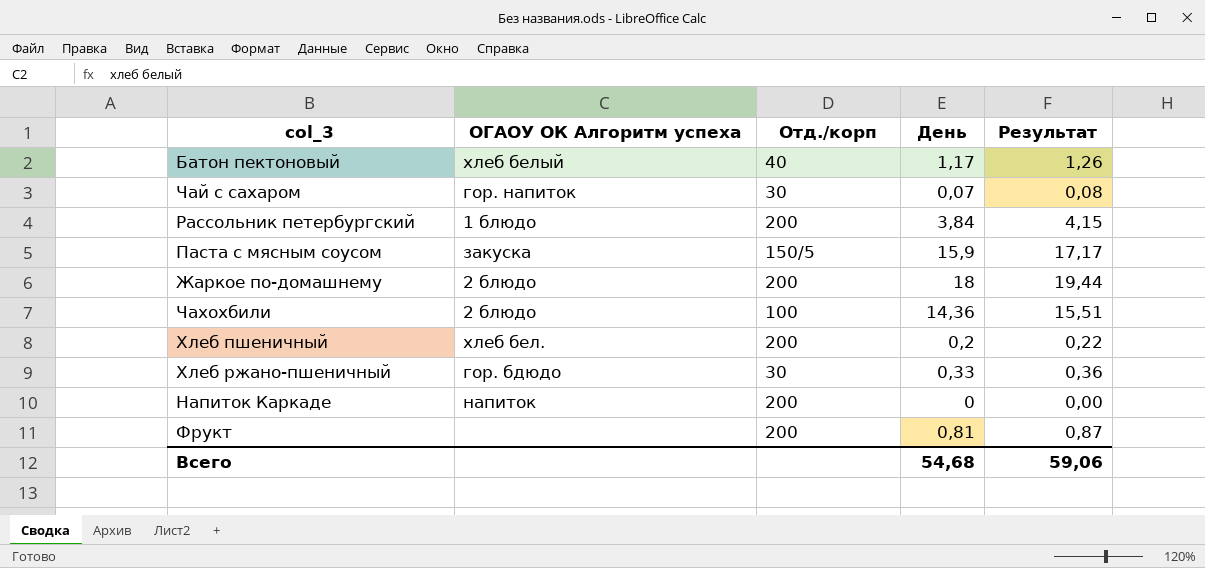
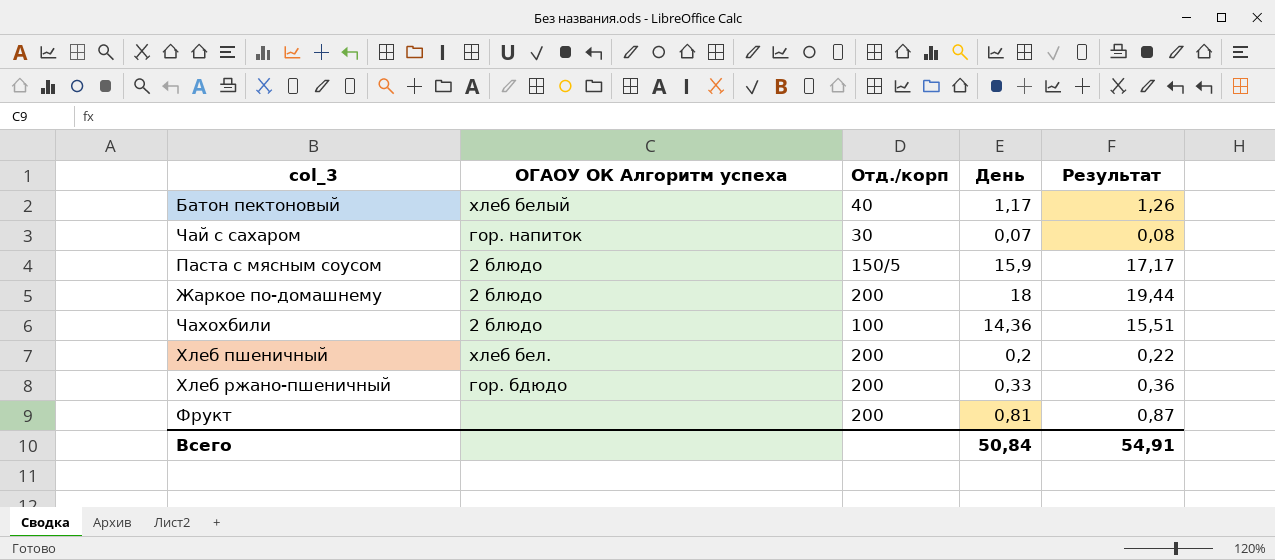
row Рассольник петербургский: 1 блюдо | 200 | 3,84 | 4,15 -> none
row Напиток Каркаде: напиток | 200 | 0 | 0,00 -> none
Паста с мясным соусом | ОГАОУ ОК Алгоритм успеха: закуска -> 2 блюдо
Хлеб ржано-пшеничный | Отд./корп: 30 -> 200
Всего | День: 54,68 -> 50,84
Всего | Результат: 59,06 -> 54,91

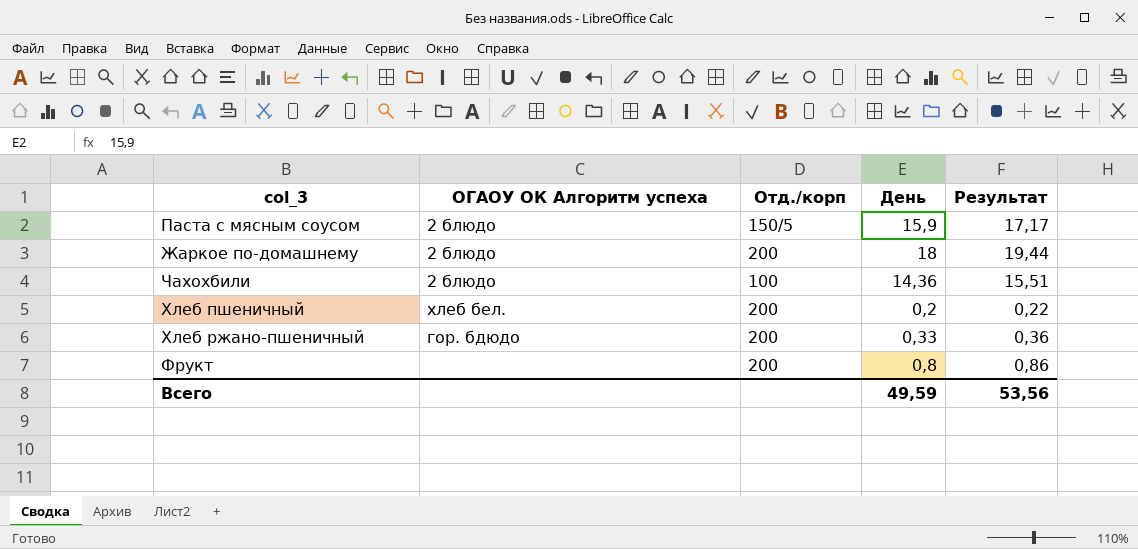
row Батон пектоновый: хлеб белый | 40 | 1,17 | 1,26 -> none
row Чай с сахаром: гор. напиток | 30 | 0,07 | 0,08 -> none
Фрукт | День: 0,81 -> 0,8
Фрукт | Результат: 0,87 -> 0,86
Всего | День: 50,84 -> 49,59
Всего | Результат: 54,91 -> 53,56

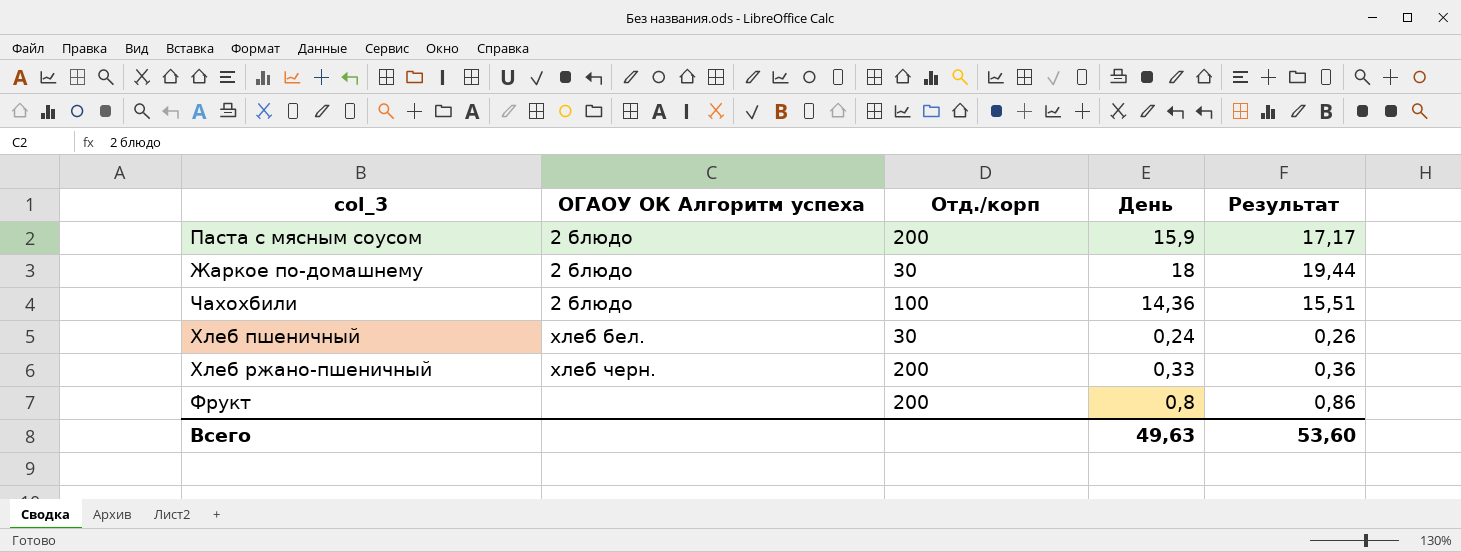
Паста с мясным соусом | Отд./корп: 150/5 -> 200
Жаркое по-домашнему | Отд./корп: 200 -> 30
Хлеб пшеничный | Отд./корп: 200 -> 30
Хлеб пшеничный | День: 0,2 -> 0,24
Хлеб пшеничный | Результат: 0,22 -> 0,26
Хлеб ржано-пшеничный | ОГАОУ ОК Алгоритм успеха: гор. бдюдо -> хлеб черн.
Всего | День: 49,59 -> 49,63
Всего | Результат: 53,56 -> 53,60

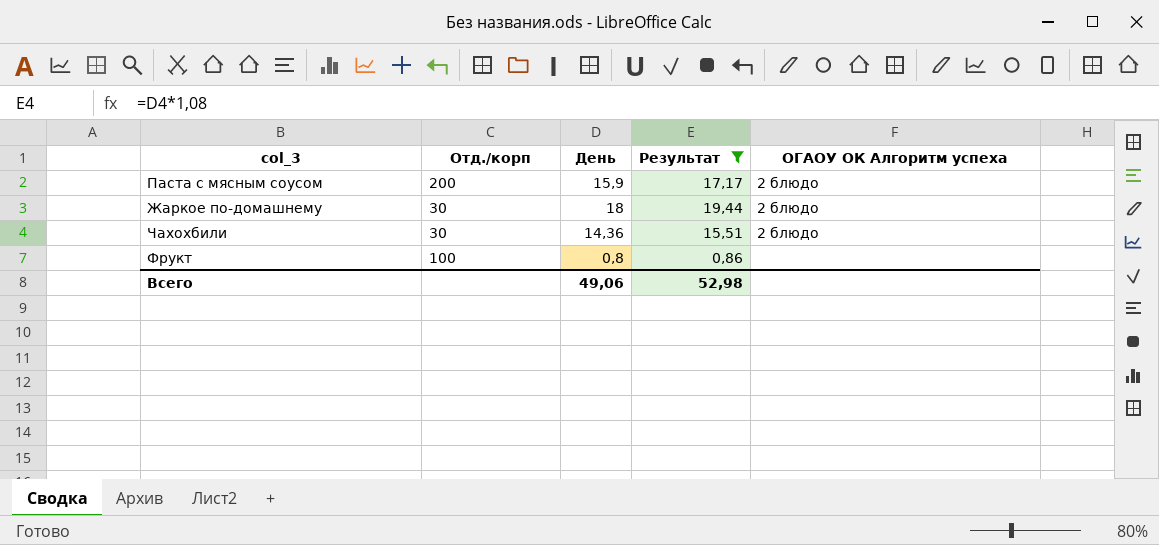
filter: none -> Результат >= 0,86
column ОГАОУ ОК Алгоритм успеха | position: 2 -> 5
Чахохбили | Отд./корп: 100 -> 30
Фрукт | Отд./корп: 200 -> 100
Всего | День: 49,63 -> 49,06
Всего | Результат: 53,60 -> 52,98

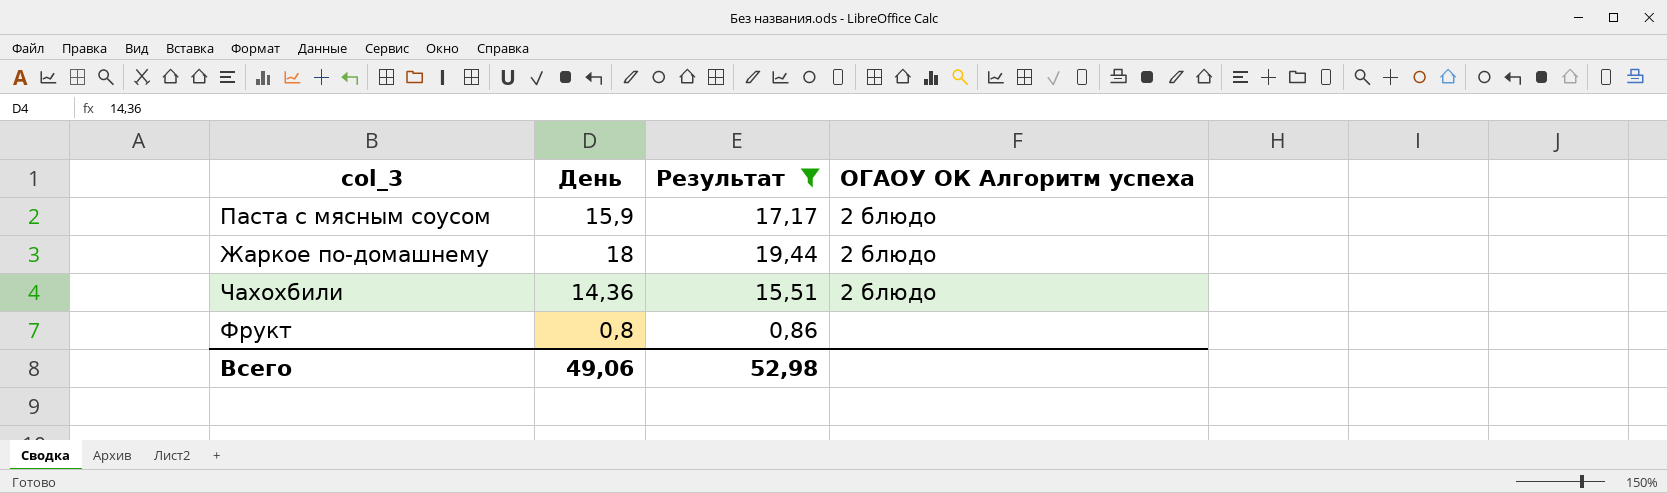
column Отд./корп | position: 2 -> none

